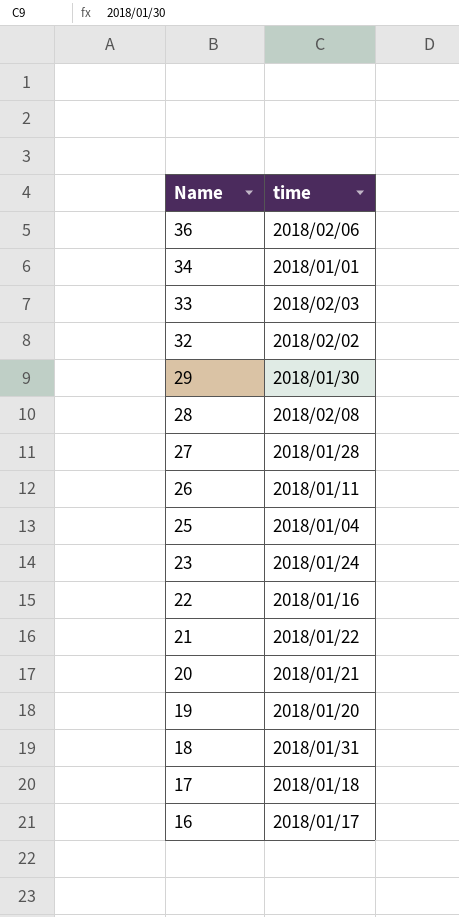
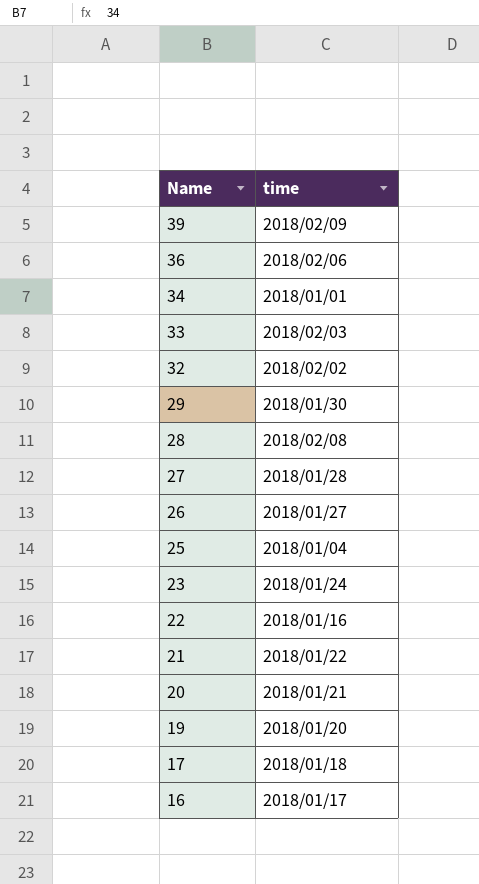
row 18: 2018/01/31 -> none
row 39: none -> 2018/02/09
26 | time: 2018/01/11 -> 2018/01/27

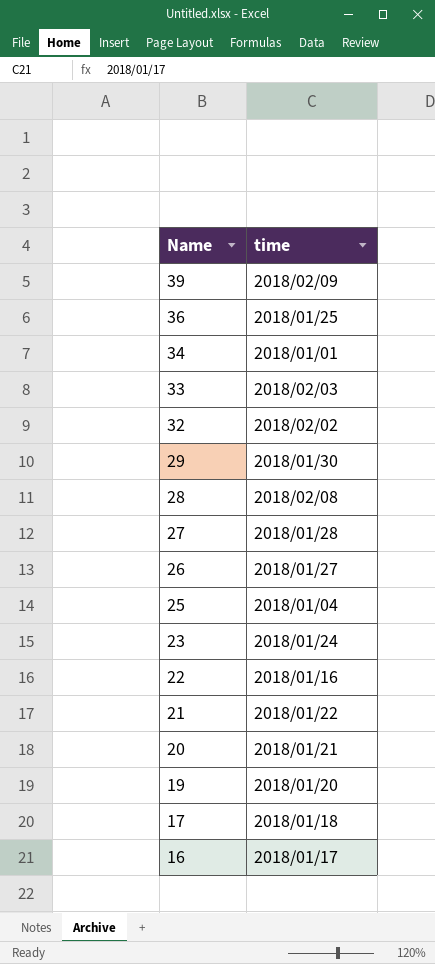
36 | time: 2018/02/06 -> 2018/01/25

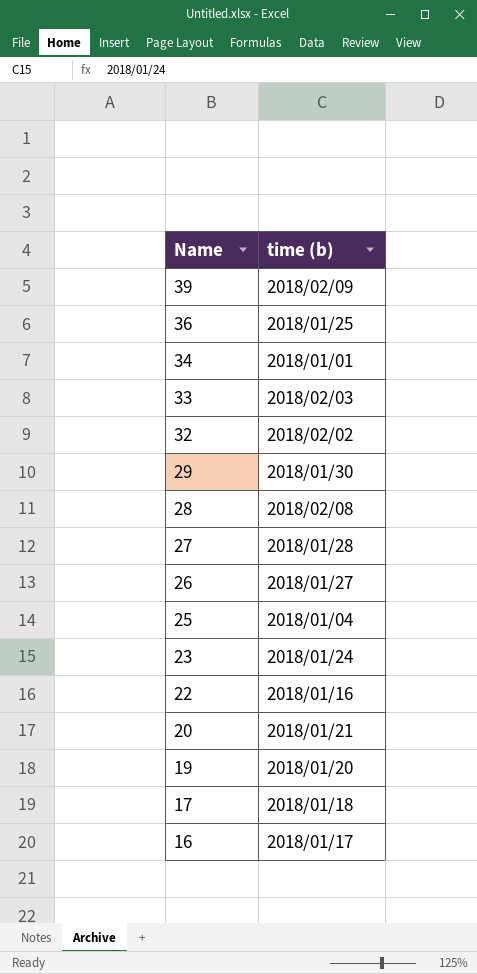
column name: time -> time (b)
row 21: 2018/01/22 -> none

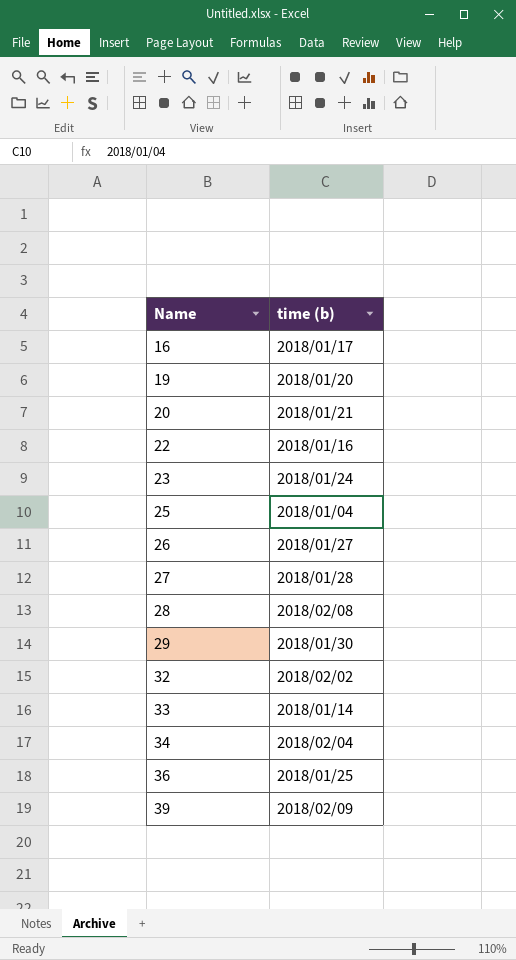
row order: Name descending -> Name ascending
row 17: 2018/01/18 -> none
33 | time (b): 2018/02/03 -> 2018/01/14
34 | time (b): 2018/01/01 -> 2018/02/04

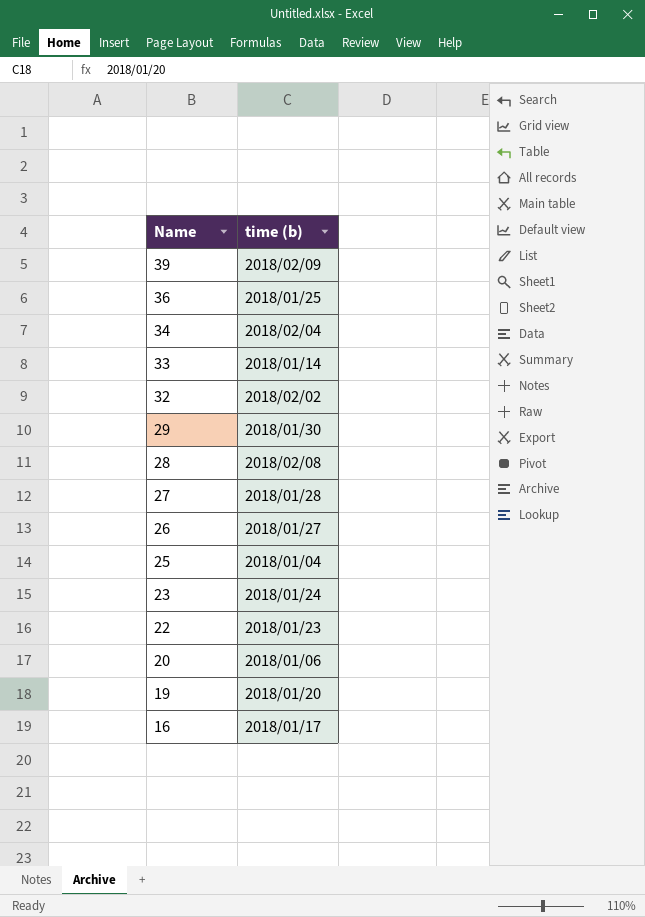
row order: Name ascending -> Name descending
22 | time (b): 2018/01/16 -> 2018/01/23
20 | time (b): 2018/01/21 -> 2018/01/06

